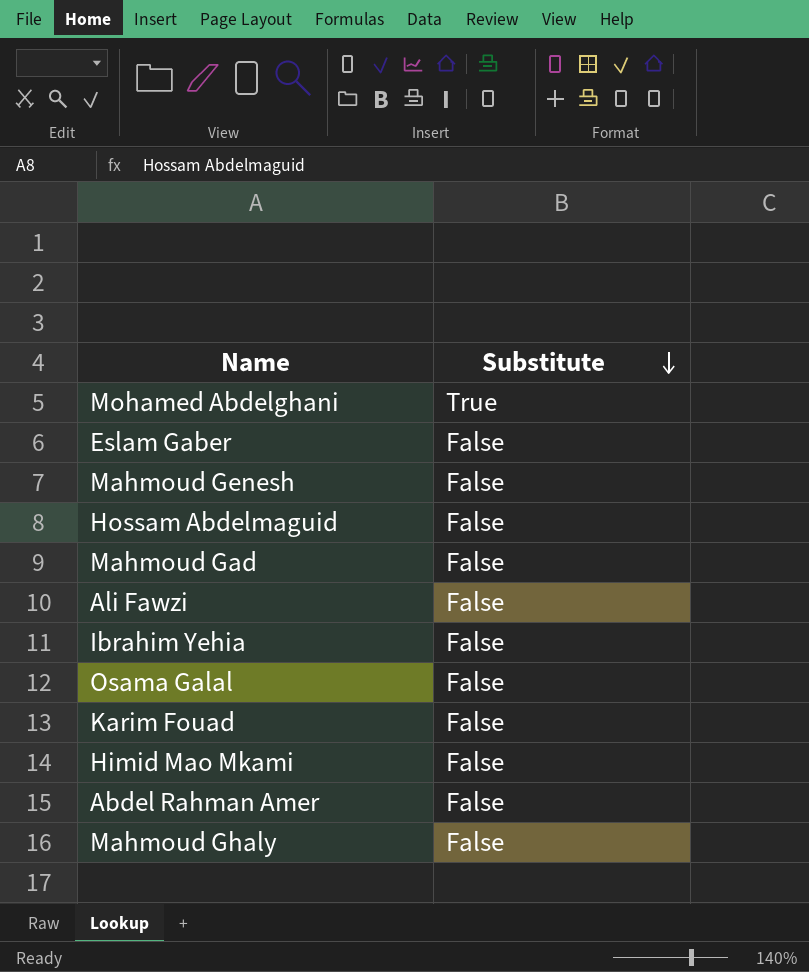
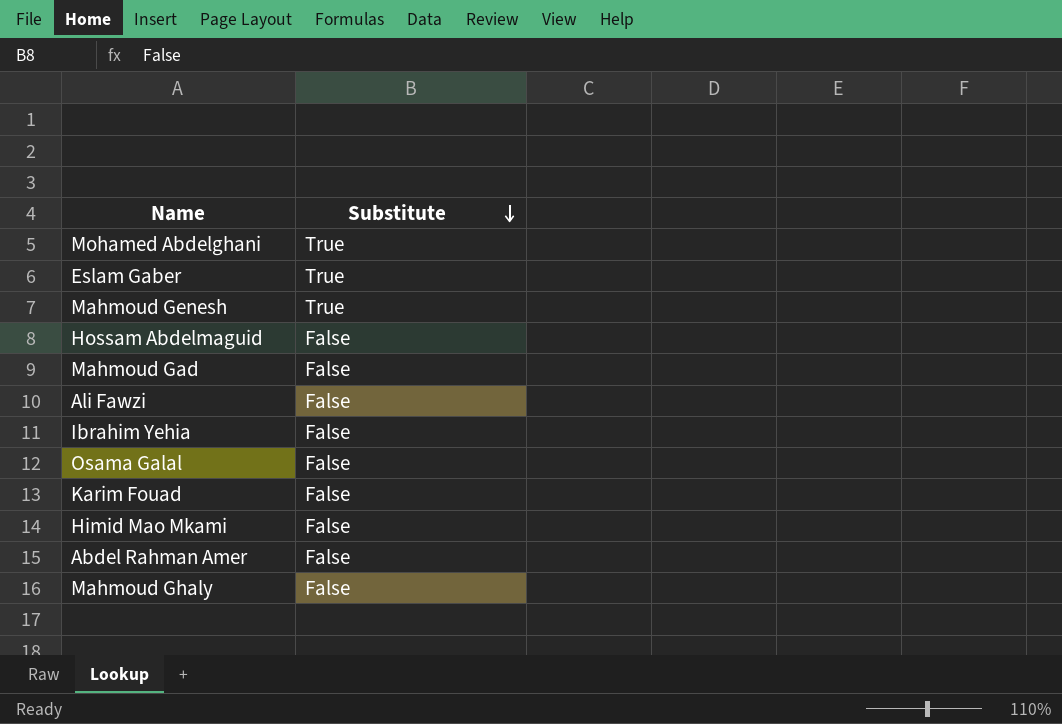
Eslam Gaber | Substitute: False -> True
Mahmoud Genesh | Substitute: False -> True

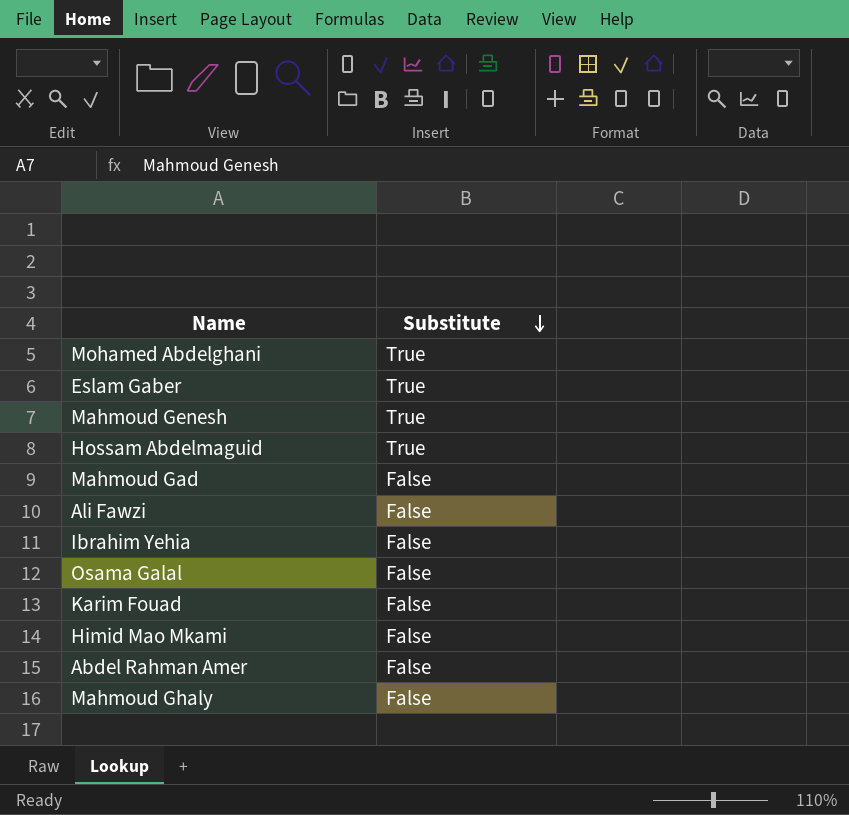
Hossam Abdelmaguid | Substitute: False -> True

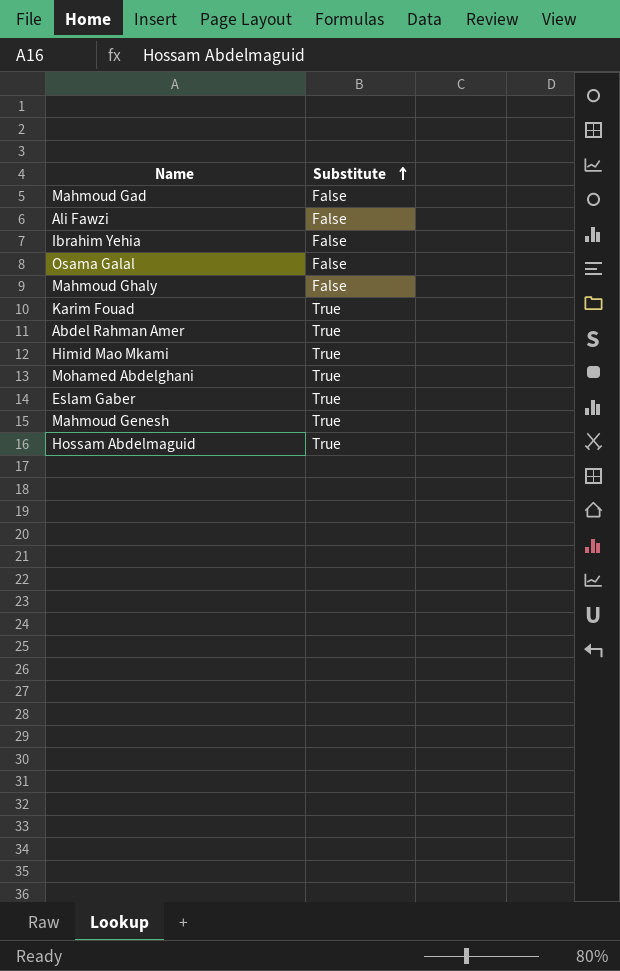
row order: Substitute descending -> Substitute ascending
Karim Fouad | Substitute: False -> True
Abdel Rahman Amer | Substitute: False -> True
Himid Mao Mkami | Substitute: False -> True

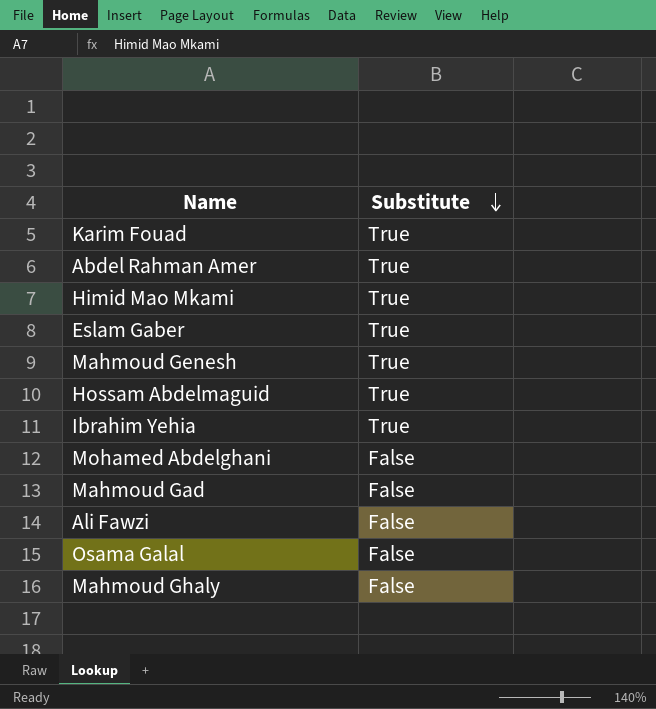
row order: Substitute ascending -> Substitute descending
Ibrahim Yehia | Substitute: False -> True
Mohamed Abdelghani | Substitute: True -> False

